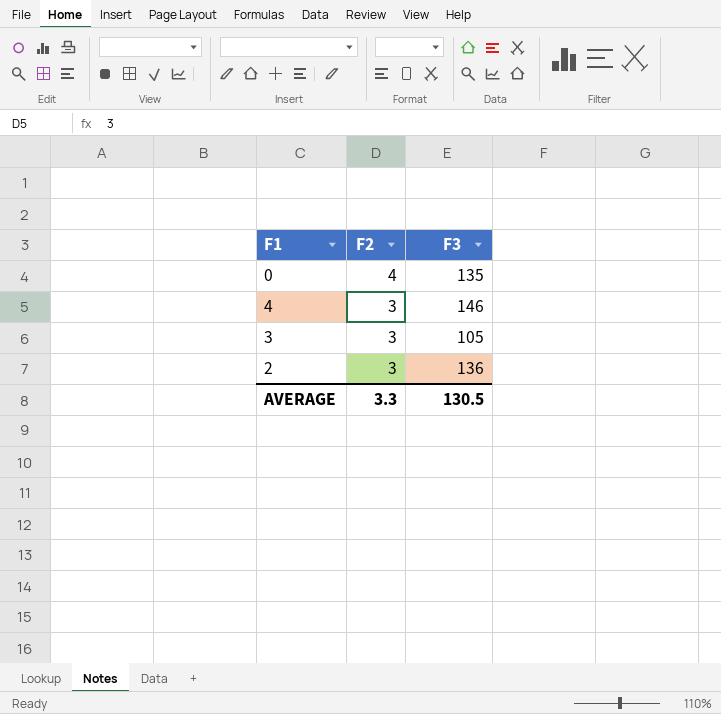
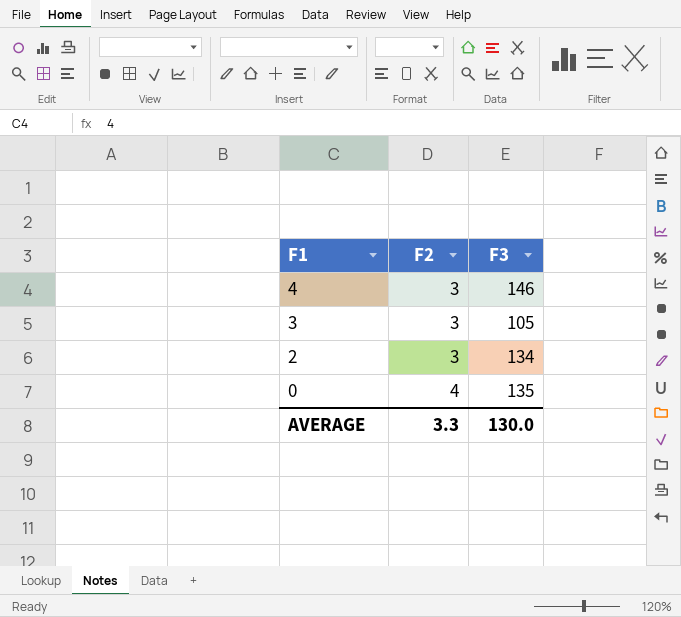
row order: F2 descending -> F1 descending
2 | F3: 136 -> 134
AVERAGE | F3: 130.5 -> 130.0

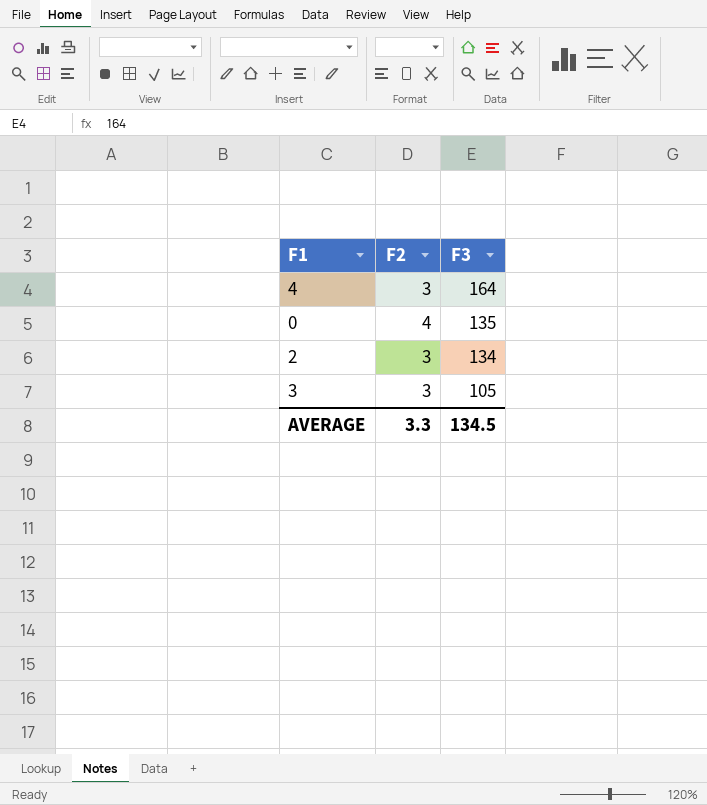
row order: F1 descending -> F3 descending
4 | F3: 146 -> 164
AVERAGE | F3: 130.0 -> 134.5

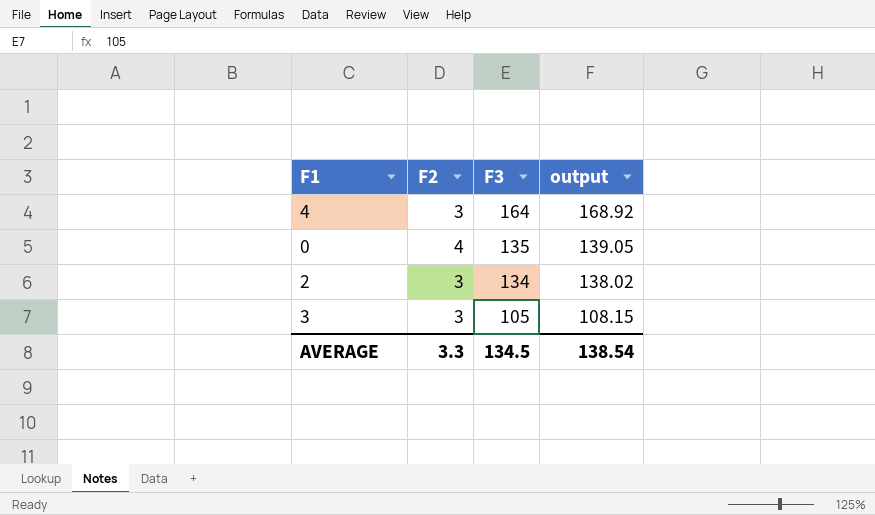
column output | formula: none -> [F3] * 1.03

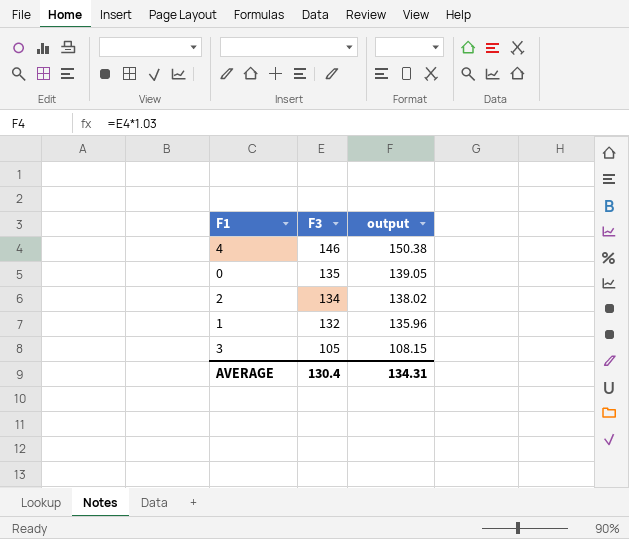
column F2 | position: 2 -> none
4 | F3: 164 -> 146
4 | output: 168.92 -> 150.38
row 1: none -> 132 | 135.96
AVERAGE | F3: 134.5 -> 130.4
AVERAGE | output: 138.54 -> 134.31

